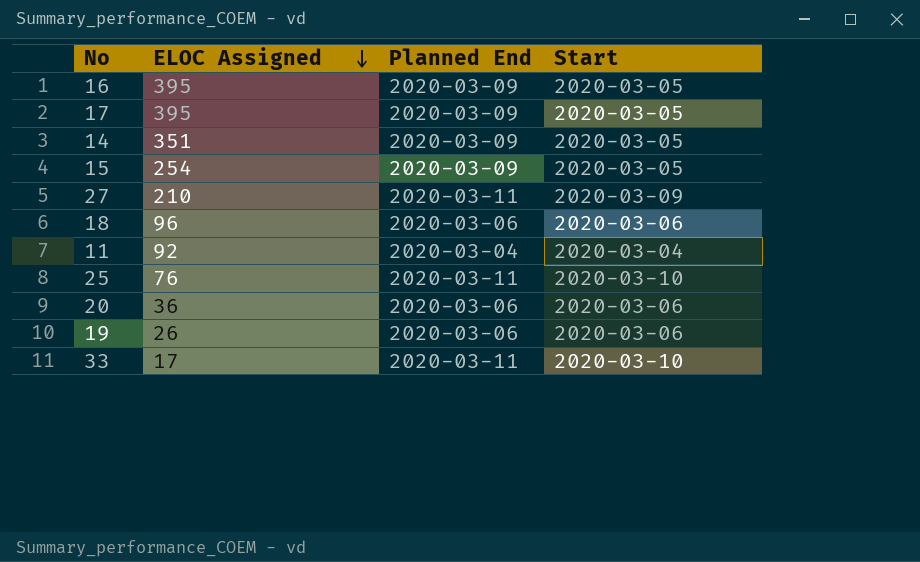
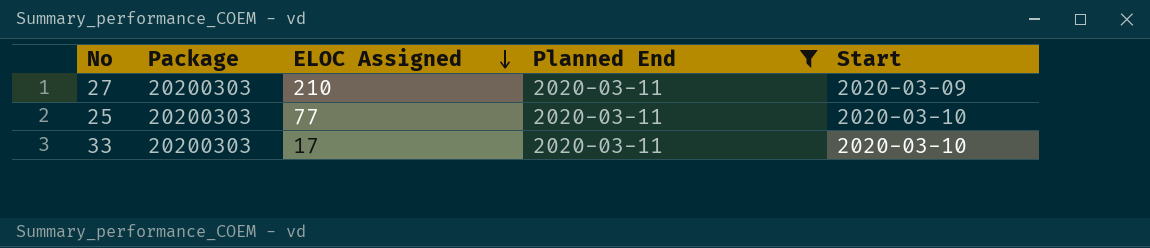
filter: none -> Planned End = 2020-03-11
column Package | position: none -> 2
25 | ELOC Assigned: 76 -> 77

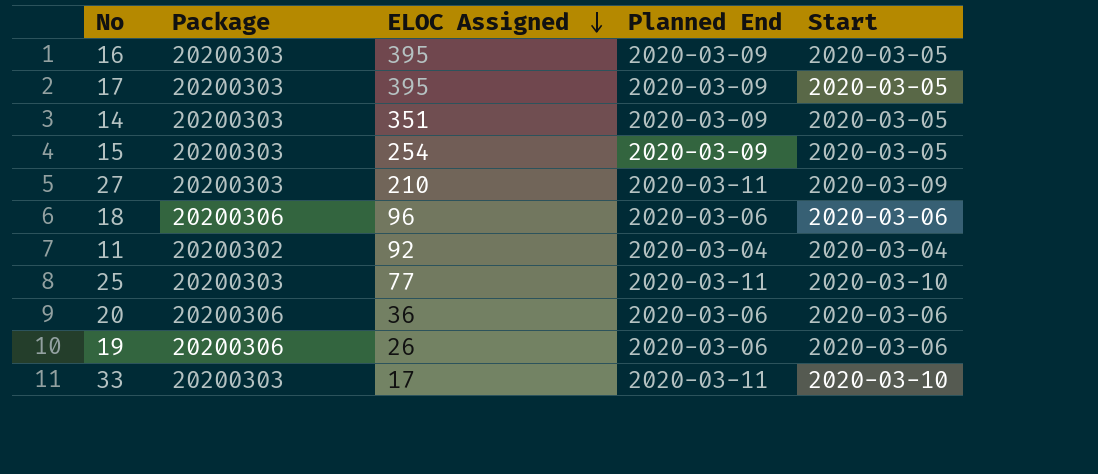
filter: Planned End = 2020-03-11 -> none

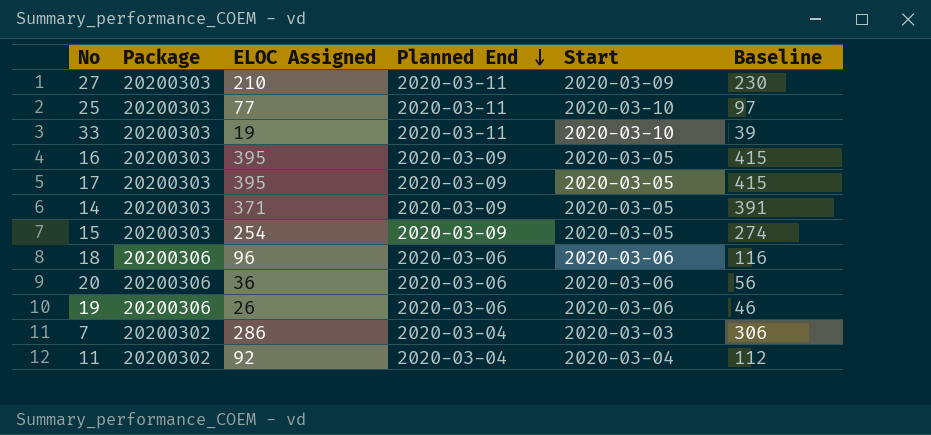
row order: ELOC Assigned descending -> Planned End descending
column Baseline | formula: none -> [ELOC Assigned] + 20
33 | ELOC Assigned: 17 -> 19
14 | ELOC Assigned: 351 -> 371
row 7: none -> 20200302 | 286 | 2020-03-04 | 2020-03-03 | 306

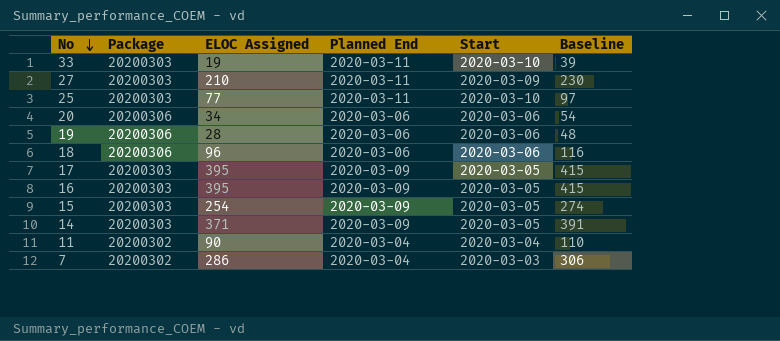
row order: Planned End descending -> No descending
20 | ELOC Assigned: 36 -> 34
20 | Baseline: 56 -> 54
19 | ELOC Assigned: 26 -> 28
19 | Baseline: 46 -> 48
11 | ELOC Assigned: 92 -> 90
11 | Baseline: 112 -> 110

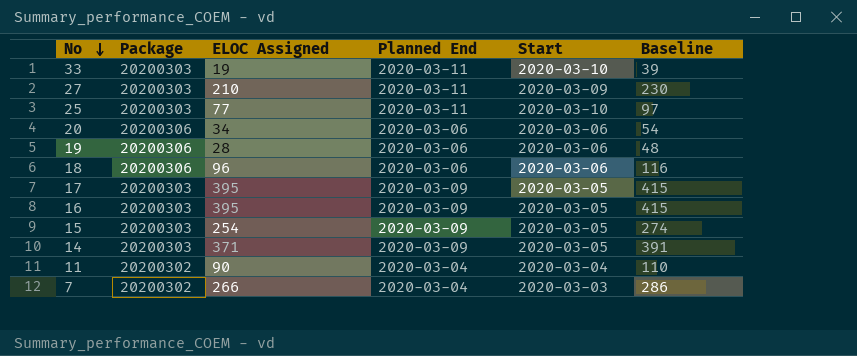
7 | ELOC Assigned: 286 -> 266
7 | Baseline: 306 -> 286

